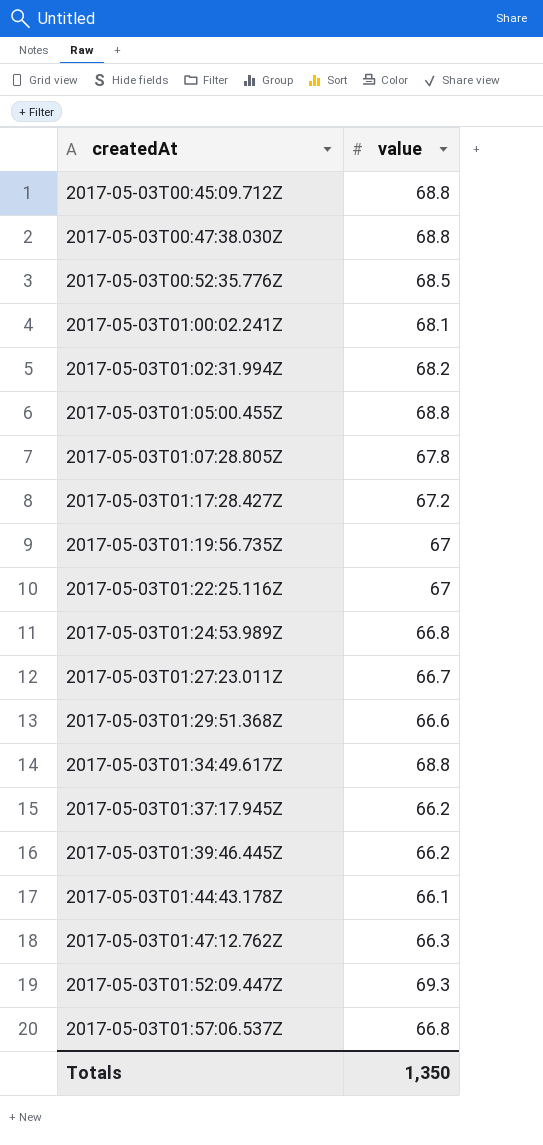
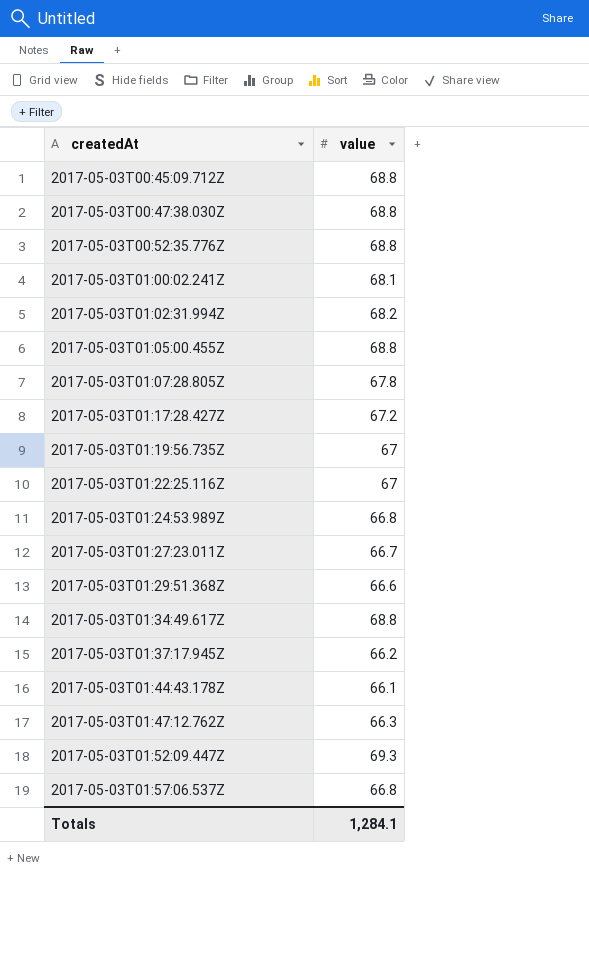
row 2017-05-03T01:39:46.445Z: 66.2 -> none
2017-05-03T00:52:35.776Z | value: 68.5 -> 68.8
Totals | value: 1,350 -> 1,284.1

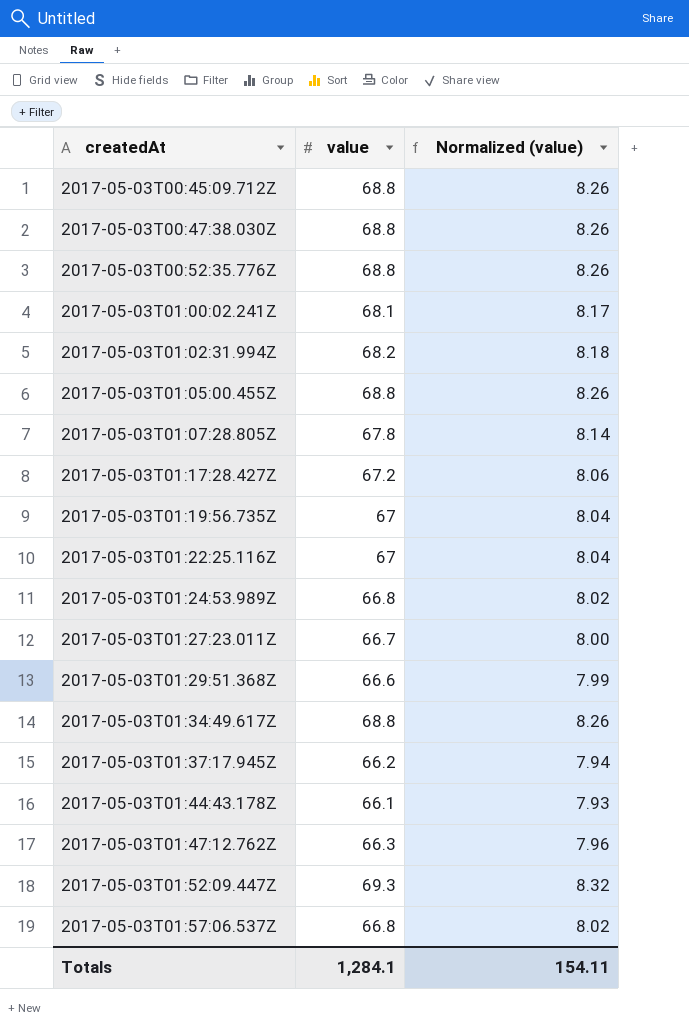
column Normalized (value) | formula: none -> [value] * 0.12

